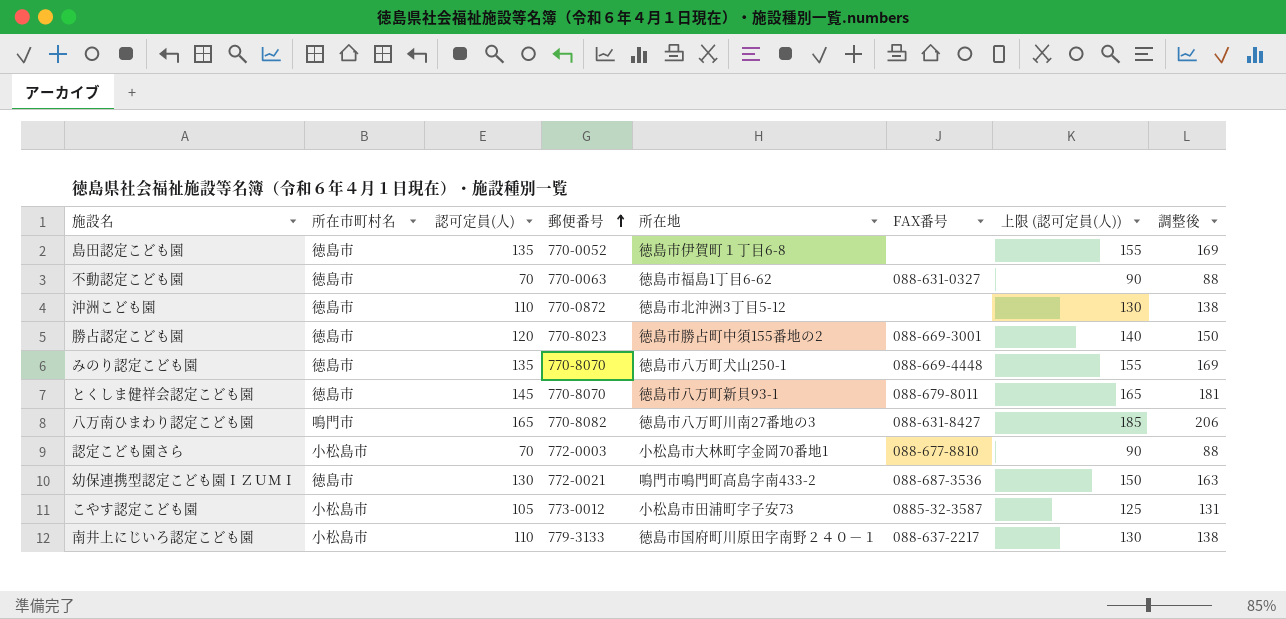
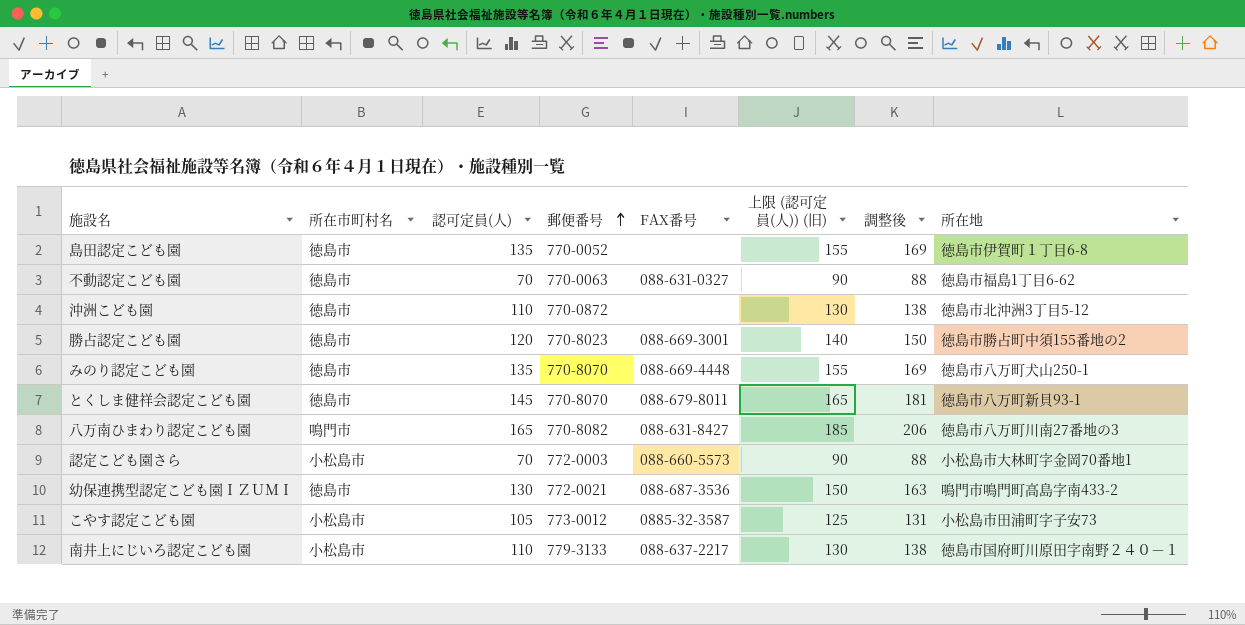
column name: 上限 (認可定員(人)) -> 上限 (認可定員(人)) (旧)
column 所在地 | position: 5 -> 8
認定こども園さら | FAX番号: 088-677-8810 -> 088-660-5573

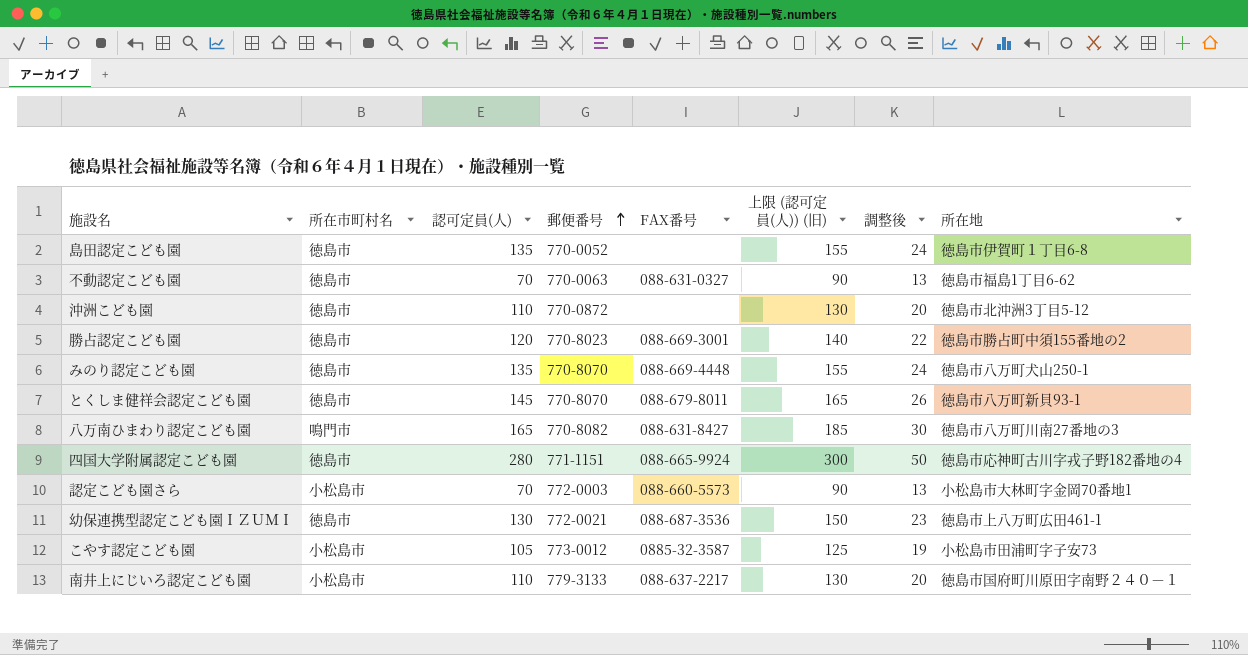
column 調整後 | formula: [認可定員(人)] * 1.25 -> [認可定員(人)] * 0.18
row 四国大学附属認定こども園: none -> 徳島市 | 280 | 771-1151 | 088-665-9924 | 300 | 50 | 徳島市応神町古川字戎子野182番地の4
幼保連携型認定こども園ＩＺＵＭＩ | 所在地: 鳴門市鳴門町高島字南433-2 -> 徳島市上八万町広田461-1

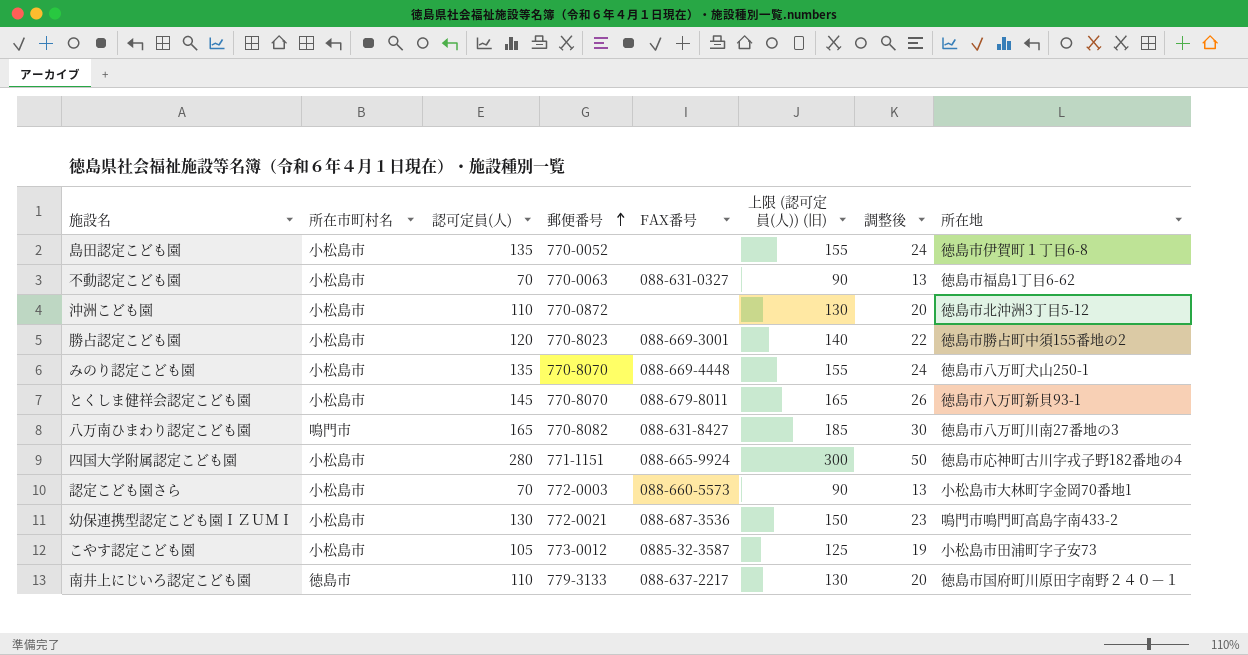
島田認定こども園 | 所在市町村名: 徳島市 -> 小松島市
不動認定こども園 | 所在市町村名: 徳島市 -> 小松島市
沖洲こども園 | 所在市町村名: 徳島市 -> 小松島市
勝占認定こども園 | 所在市町村名: 徳島市 -> 小松島市
みのり認定こども園 | 所在市町村名: 徳島市 -> 小松島市
とくしま健祥会認定こども園 | 所在市町村名: 徳島市 -> 小松島市
四国大学附属認定こども園 | 所在市町村名: 徳島市 -> 小松島市
幼保連携型認定こども園ＩＺＵＭＩ | 所在市町村名: 徳島市 -> 小松島市
幼保連携型認定こども園ＩＺＵＭＩ | 所在地: 徳島市上八万町広田461-1 -> 鳴門市鳴門町高島字南433-2
南井上にじいろ認定こども園 | 所在市町村名: 小松島市 -> 徳島市

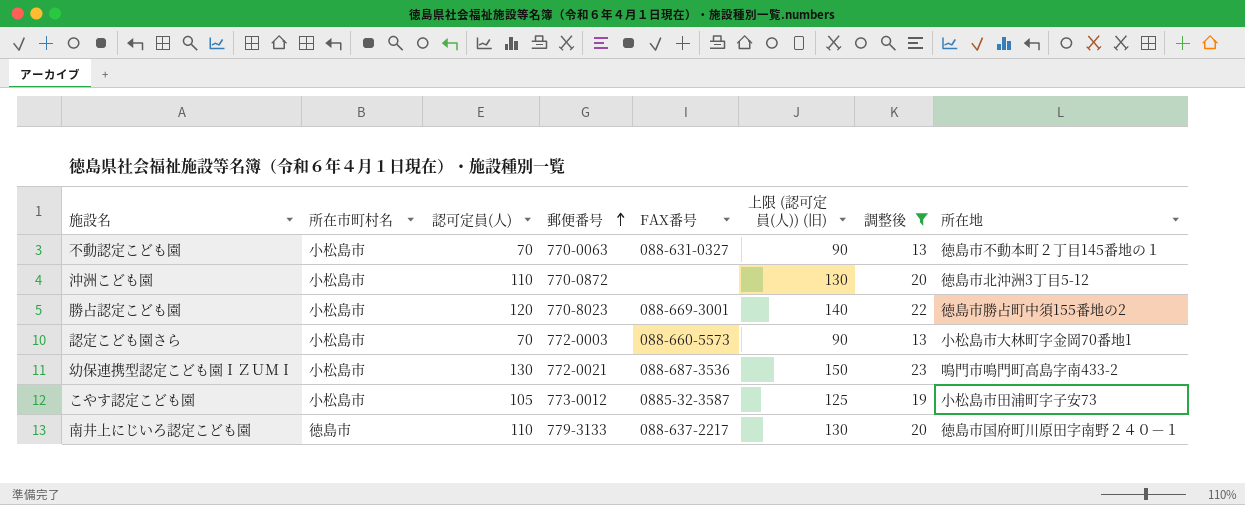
filter: none -> 調整後 <= 23
不動認定こども園 | 所在地: 徳島市福島1丁目6-62 -> 徳島市不動本町２丁目145番地の１

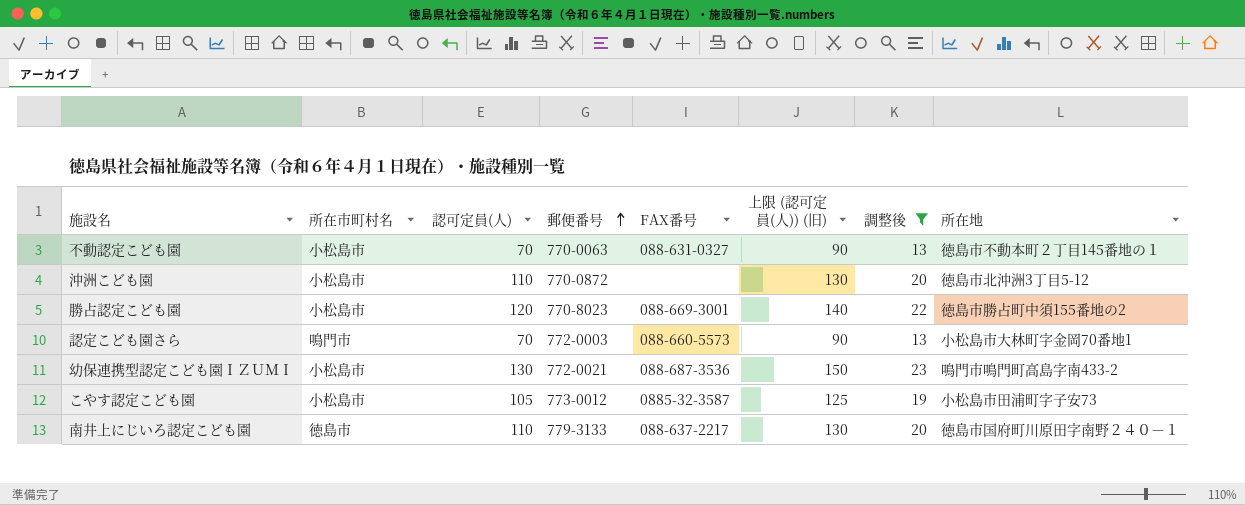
認定こども園さら | 所在市町村名: 小松島市 -> 鳴門市

